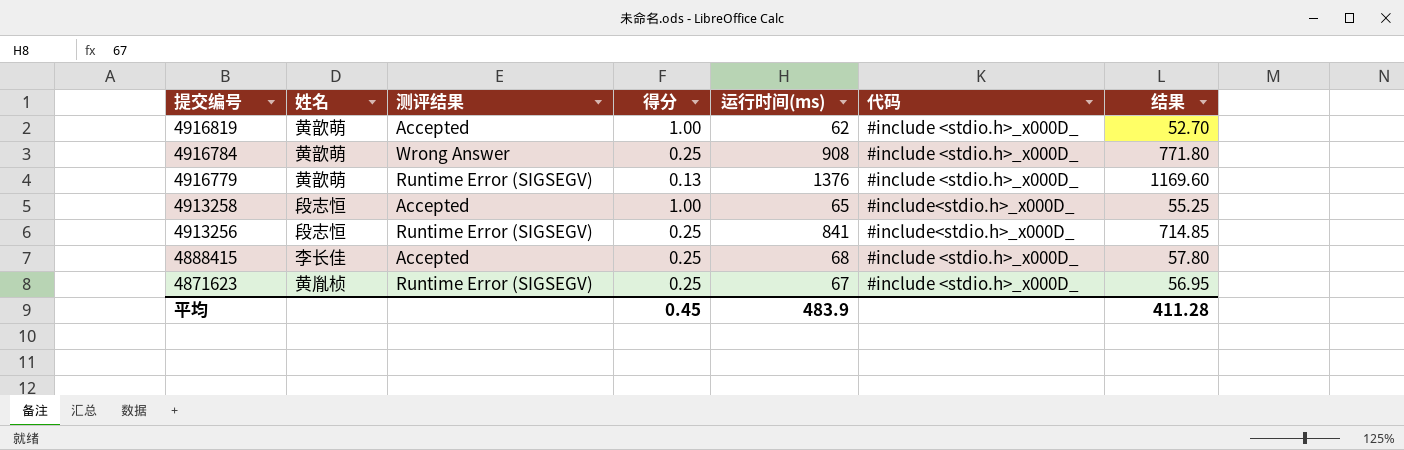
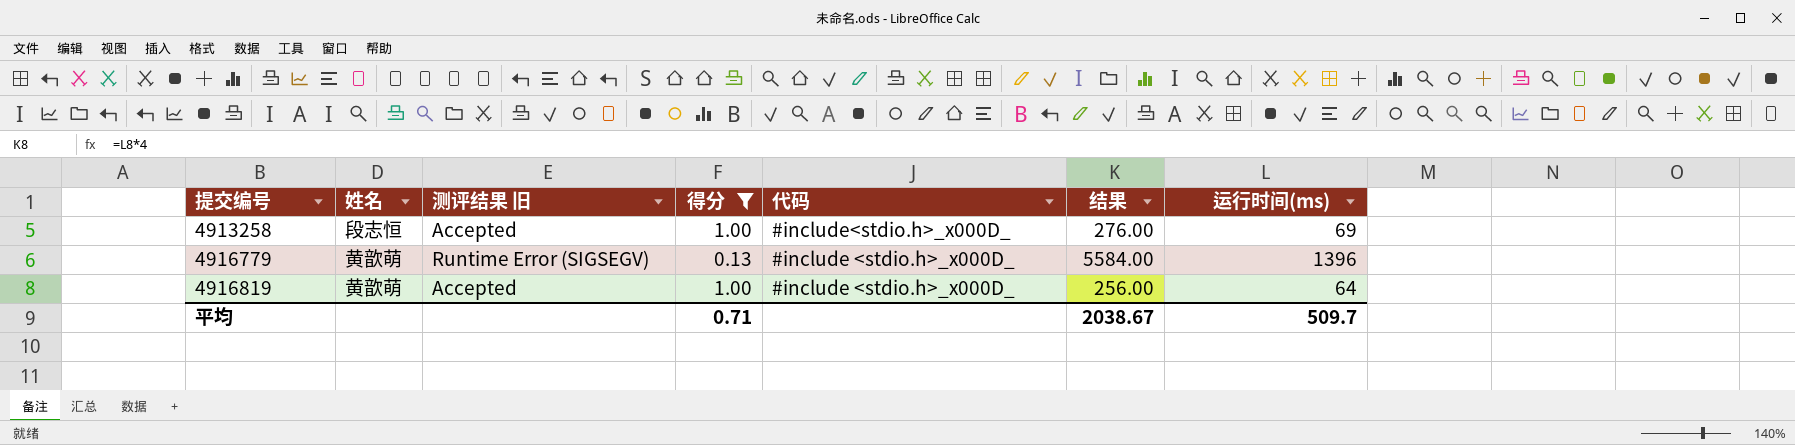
filter: none -> 得分 != 0.25
row order: 提交编号 descending -> 提交编号 ascending
column name: 测评结果 -> 测评结果 旧
column 结果 | formula: [运行时间(ms)] * 0.85 -> [运行时间(ms)] * 4
column 运行时间(ms) | position: 5 -> 7
4913258 | 运行时间(ms): 65 -> 69
4916779 | 运行时间(ms): 1376 -> 1396
4916819 | 运行时间(ms): 62 -> 64
平均 | 得分: 0.45 -> 0.71
平均 | 结果: 411.28 -> 2038.67
平均 | 运行时间(ms): 483.9 -> 509.7

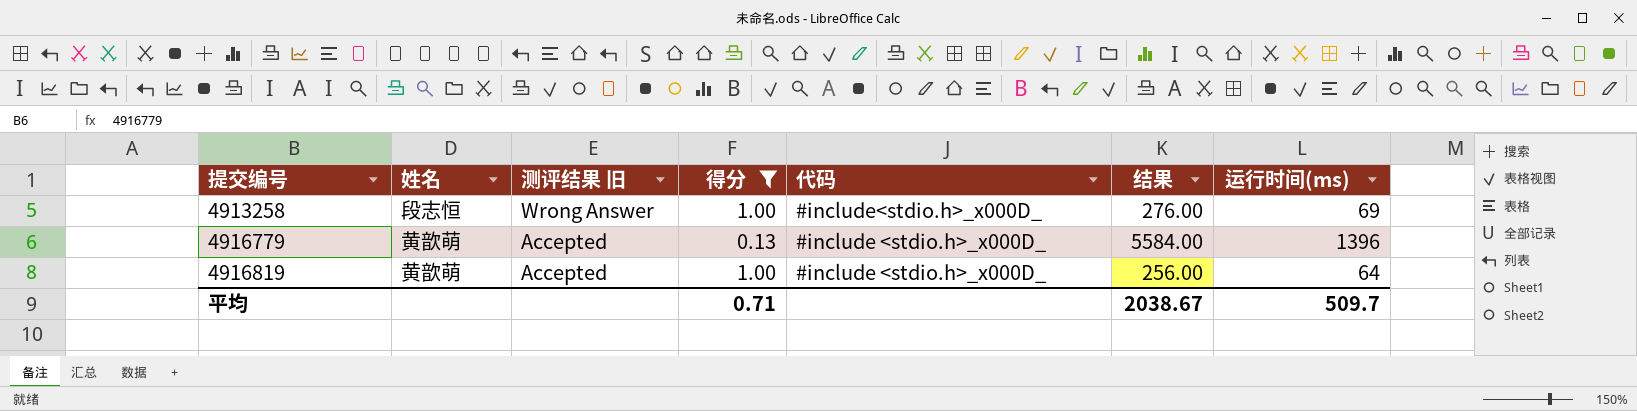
4913258 | 测评结果 旧: Accepted -> Wrong Answer
4916779 | 测评结果 旧: Runtime Error (SIGSEGV) -> Accepted

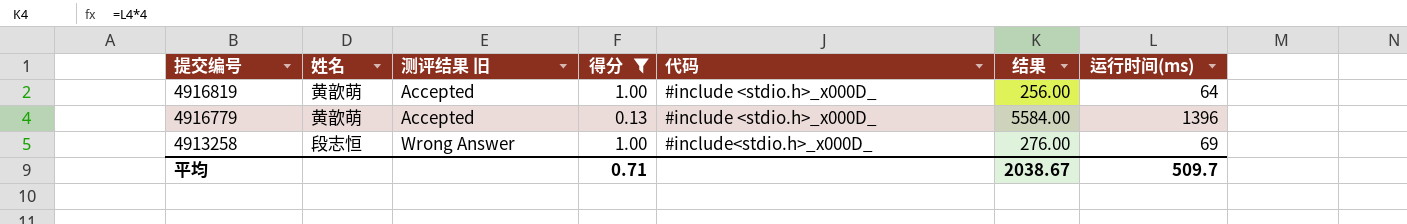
row order: 提交编号 ascending -> 提交编号 descending

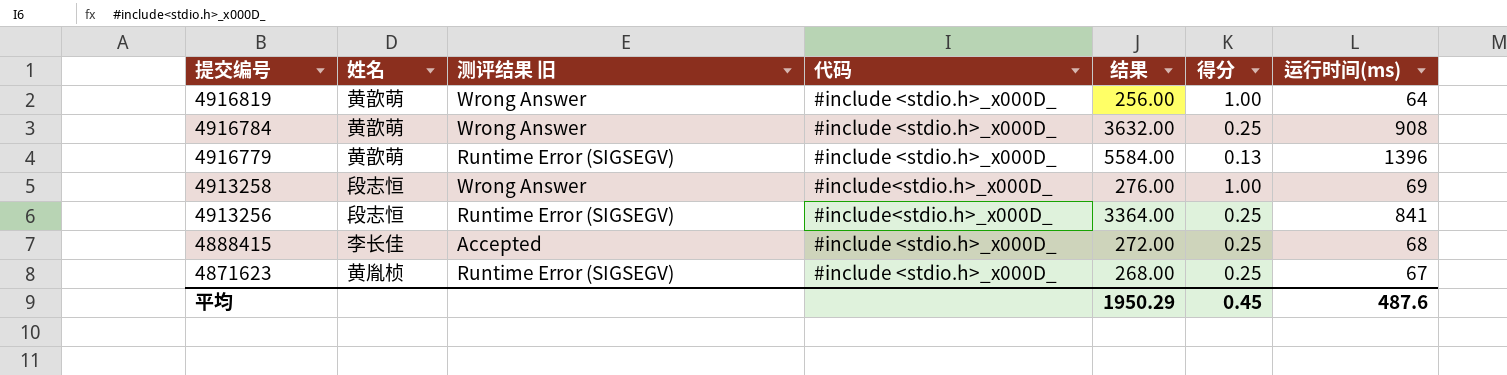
filter: 得分 != 0.25 -> none
column 得分 | position: 4 -> 6
4916819 | 测评结果 旧: Accepted -> Wrong Answer
4916779 | 测评结果 旧: Accepted -> Runtime Error (SIGSEGV)
平均 | 结果: 2038.67 -> 1950.29
平均 | 得分: 0.71 -> 0.45
平均 | 运行时间(ms): 509.7 -> 487.6

